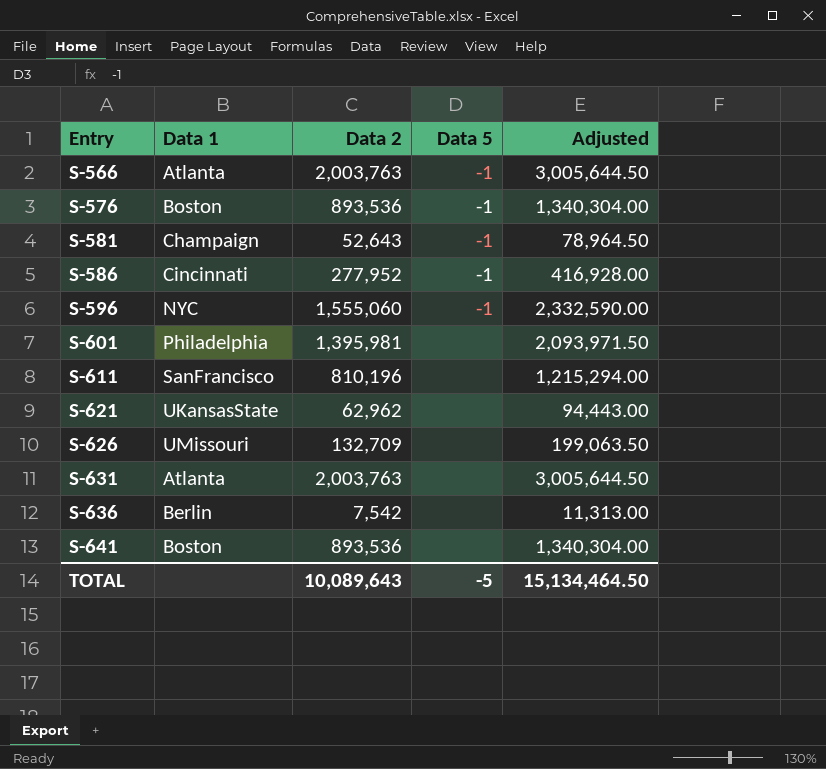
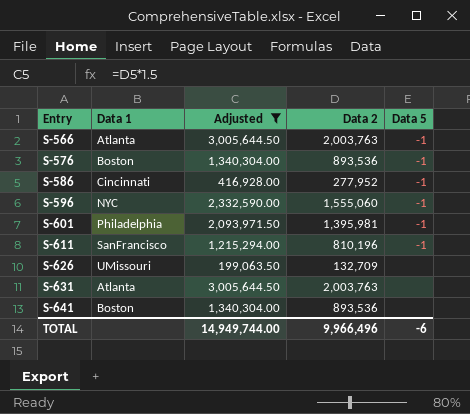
filter: none -> Adjusted >= 199,063.50
column Adjusted | position: 5 -> 3
S-601 | Data 5: none -> -1
S-611 | Data 5: none -> -1
TOTAL | Adjusted: 15,134,464.50 -> 14,949,744.00
TOTAL | Data 2: 10,089,643 -> 9,966,496
TOTAL | Data 5: -5 -> -6

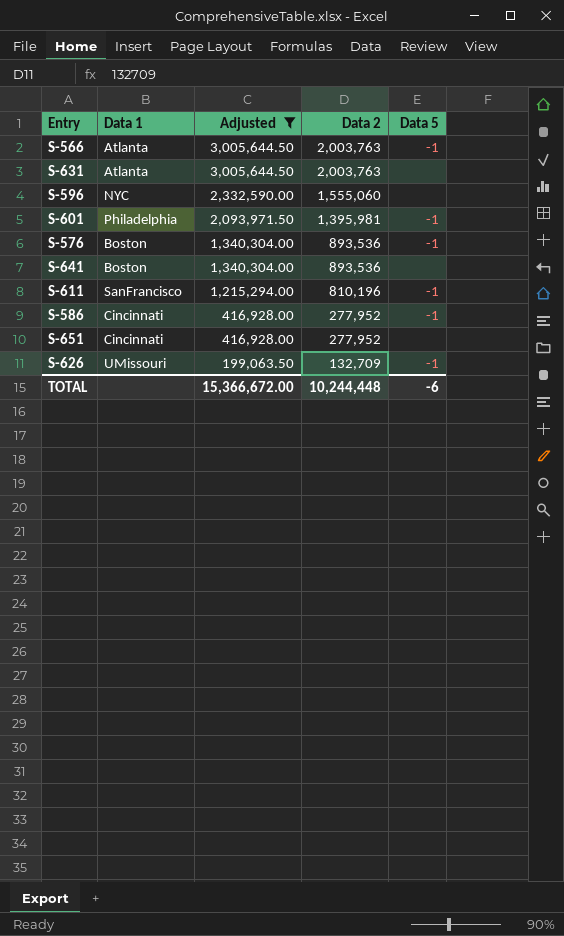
row order: Entry ascending -> Adjusted descending
S-596 | Data 5: -1 -> none
row S-651: none -> Cincinnati | 416,928.00 | 277,952 | none
S-626 | Data 5: none -> -1
TOTAL | Adjusted: 14,949,744.00 -> 15,366,672.00
TOTAL | Data 2: 9,966,496 -> 10,244,448

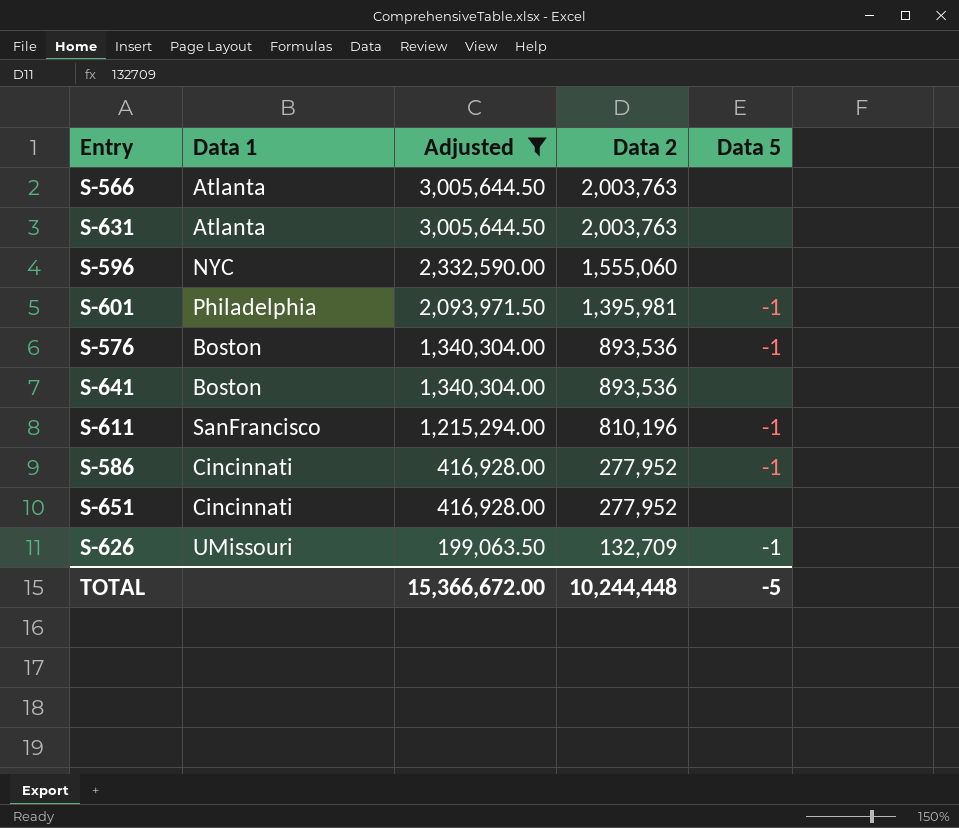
S-566 | Data 5: -1 -> none
TOTAL | Data 5: -6 -> -5

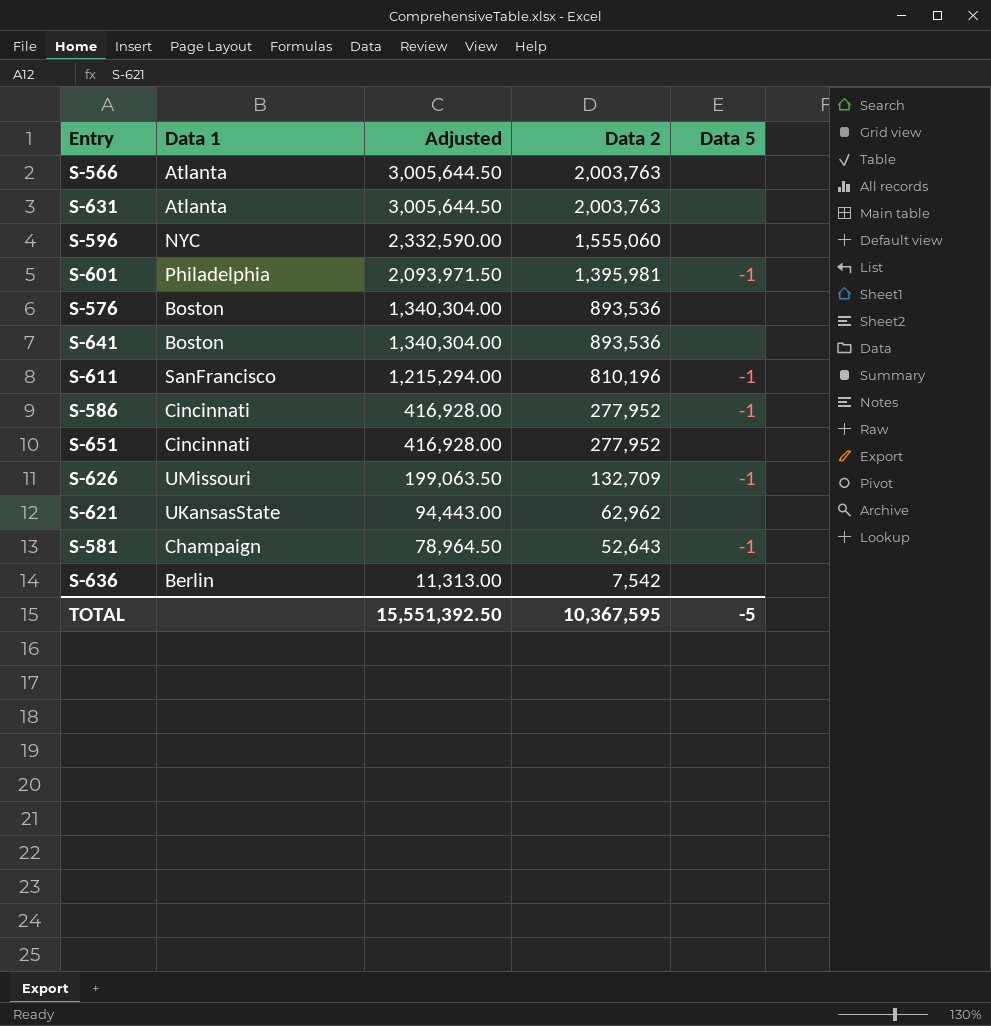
filter: Adjusted >= 199,063.50 -> none
S-576 | Data 5: -1 -> none
TOTAL | Adjusted: 15,366,672.00 -> 15,551,392.50
TOTAL | Data 2: 10,244,448 -> 10,367,595

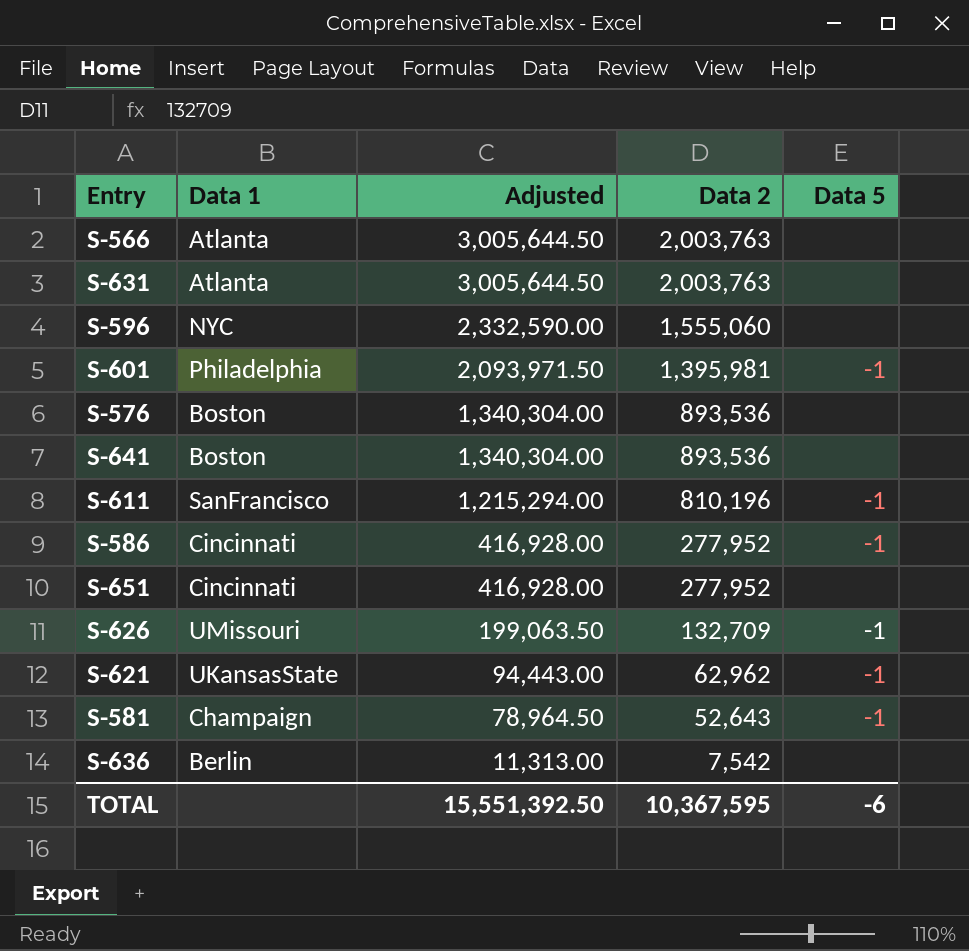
S-621 | Data 5: none -> -1
TOTAL | Data 5: -5 -> -6

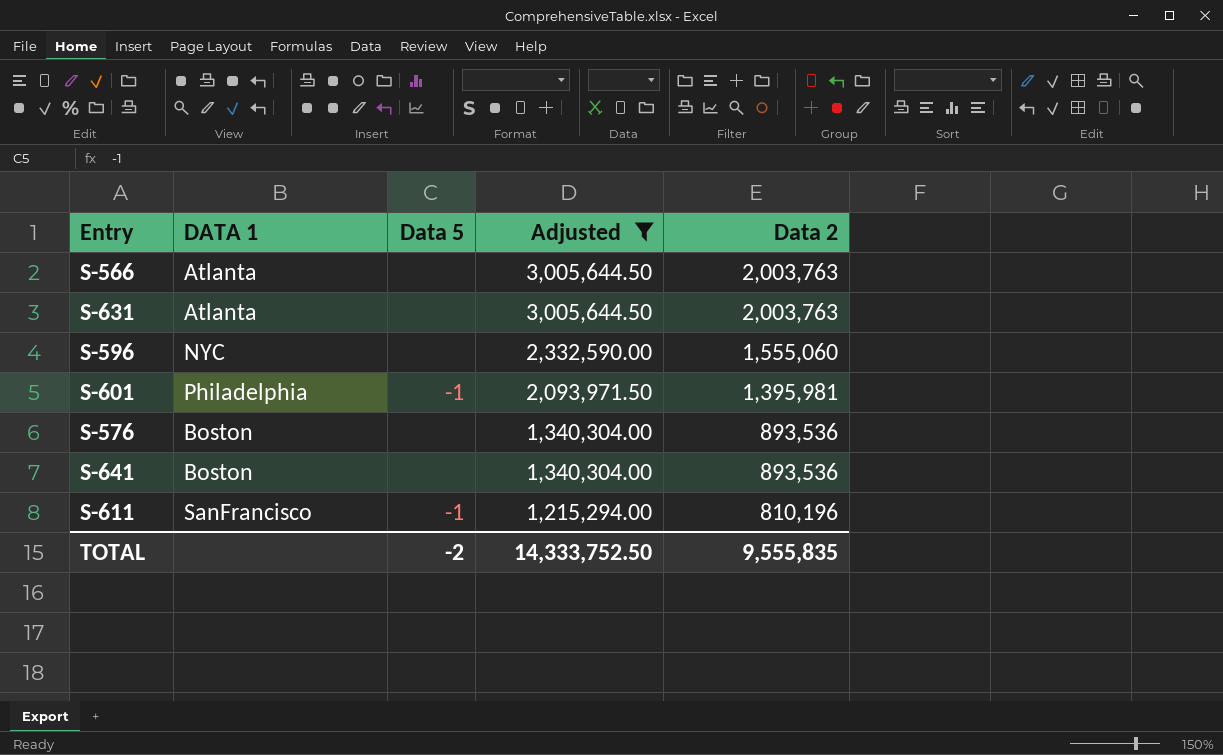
filter: none -> Adjusted >= 1,215,294.00
column name: Data 1 -> DATA 1
column Data 5 | position: 5 -> 3
TOTAL | Data 5: -6 -> -2
TOTAL | Adjusted: 15,551,392.50 -> 14,333,752.50
TOTAL | Data 2: 10,367,595 -> 9,555,835

